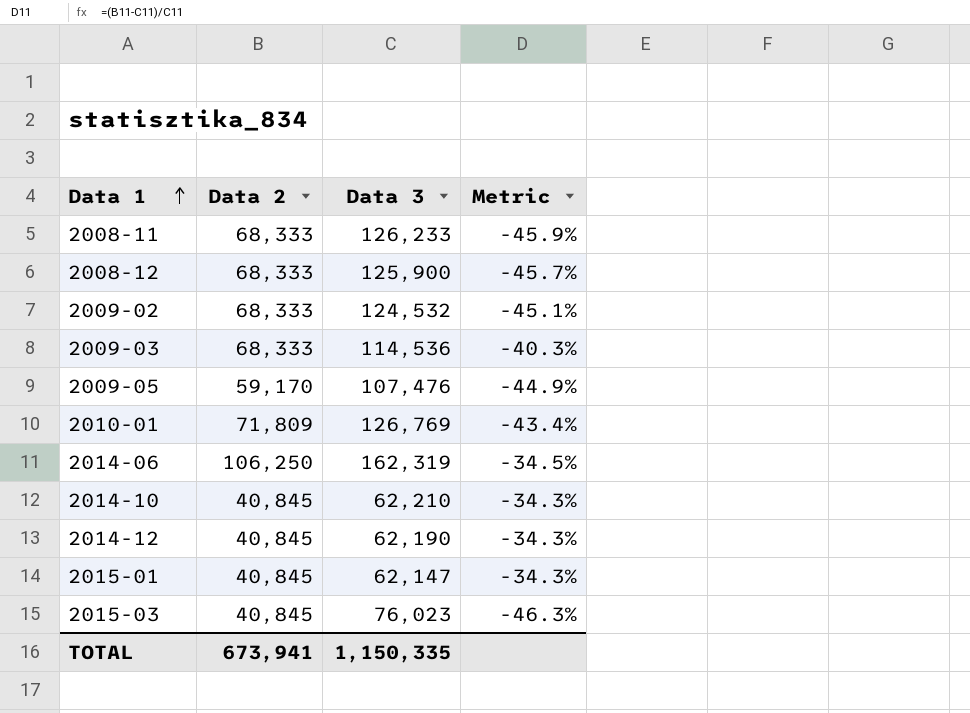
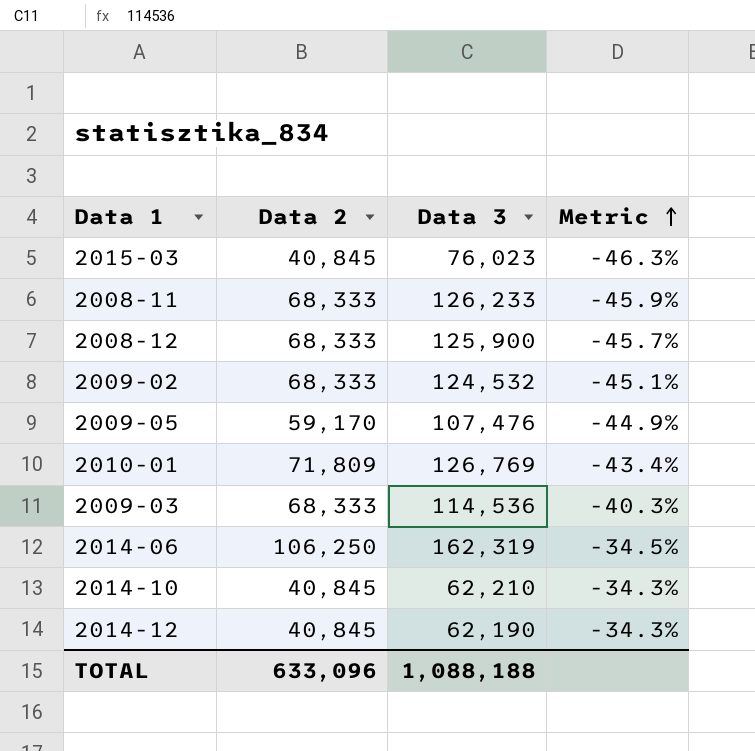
row order: Data 1 ascending -> Metric ascending
row 2015-01: 40,845 | 62,147 | -34.3% -> none
TOTAL | Data 2: 673,941 -> 633,096
TOTAL | Data 3: 1,150,335 -> 1,088,188

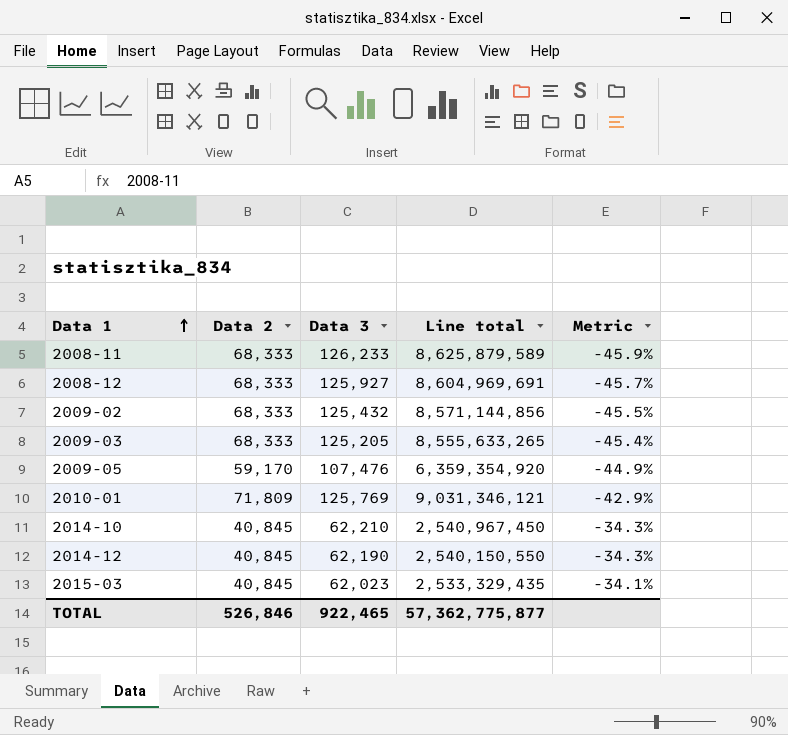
row order: Metric ascending -> Data 1 ascending
column Line total | formula: none -> [Data 2] * [Data 3]
row 2014-06: 106,250 | 162,319 | -34.5% -> none
2008-12 | Data 3: 125,900 -> 125,927
2009-02 | Data 3: 124,532 -> 125,432
2009-02 | Metric: -45.1% -> -45.5%
2009-03 | Data 3: 114,536 -> 125,205
2009-03 | Metric: -40.3% -> -45.4%
2010-01 | Data 3: 126,769 -> 125,769
2010-01 | Metric: -43.4% -> -42.9%
2015-03 | Data 3: 76,023 -> 62,023
2015-03 | Metric: -46.3% -> -34.1%
TOTAL | Data 2: 633,096 -> 526,846
TOTAL | Data 3: 1,088,188 -> 922,465

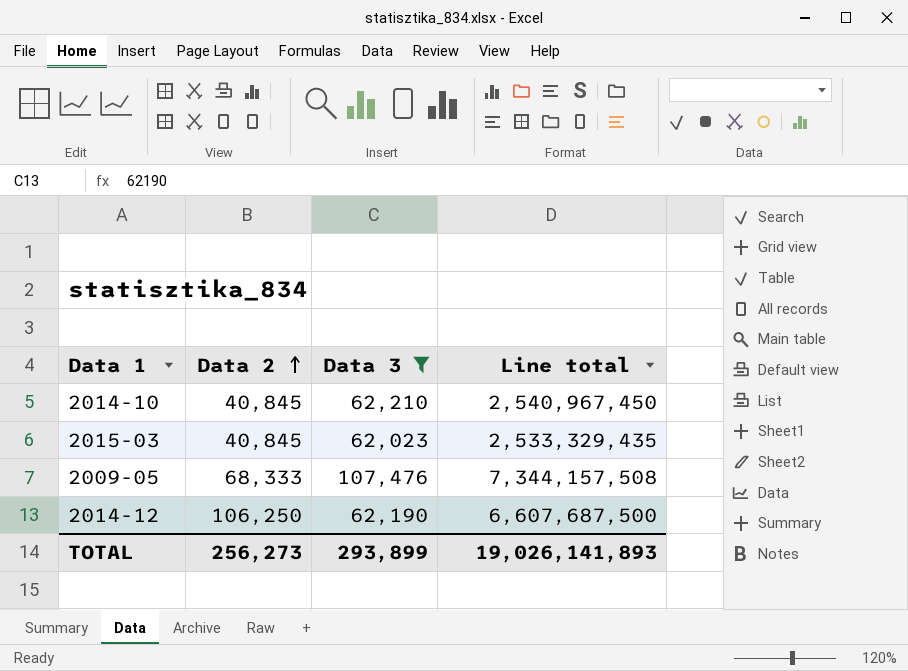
filter: none -> Data 3 <= 107,476
row order: Data 1 ascending -> Data 2 ascending
column Metric | formula: ([Data 2] - [Data 3]) / [Data 3] -> none
2009-05 | Data 2: 59,170 -> 68,333
2009-05 | Line total: 6,359,354,920 -> 7,344,157,508
2014-12 | Data 2: 40,845 -> 106,250
2014-12 | Line total: 2,540,150,550 -> 6,607,687,500
TOTAL | Data 2: 526,846 -> 256,273
TOTAL | Data 3: 922,465 -> 293,899
TOTAL | Line total: 57,362,775,877 -> 19,026,141,893

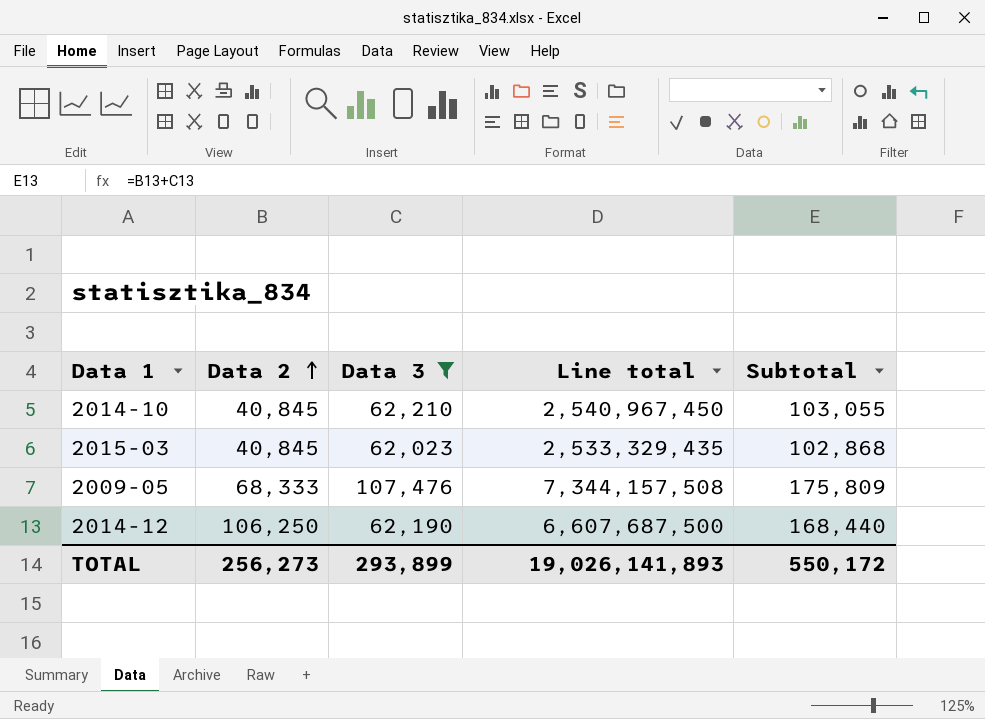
column Subtotal | formula: none -> [Data 2] + [Data 3]

